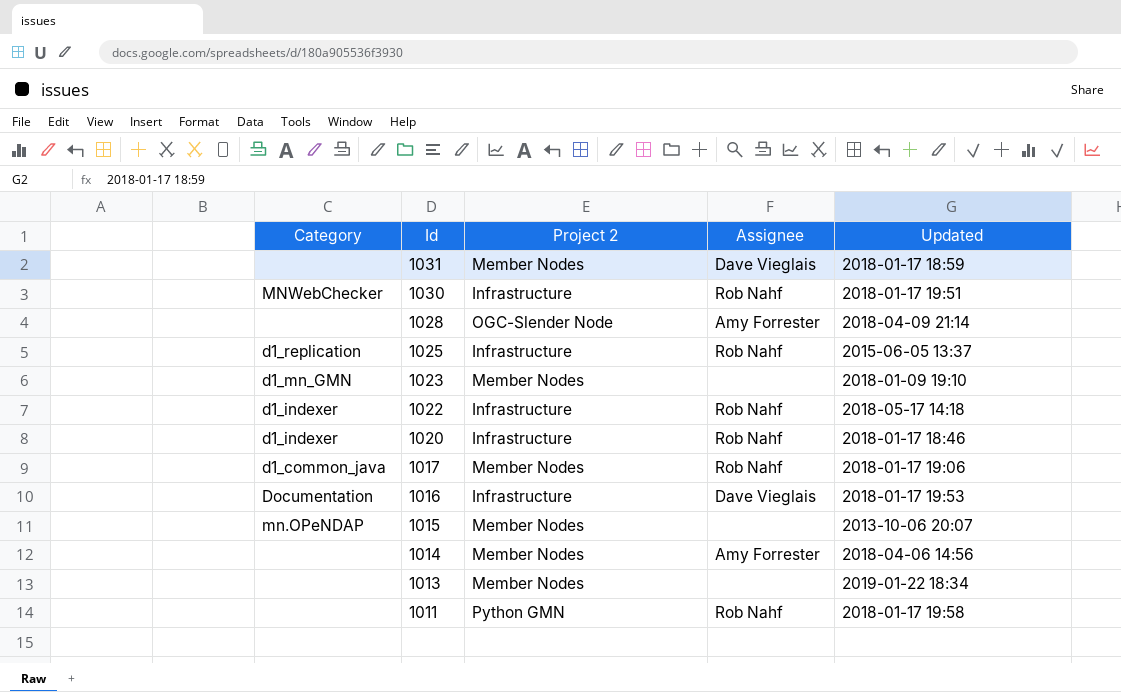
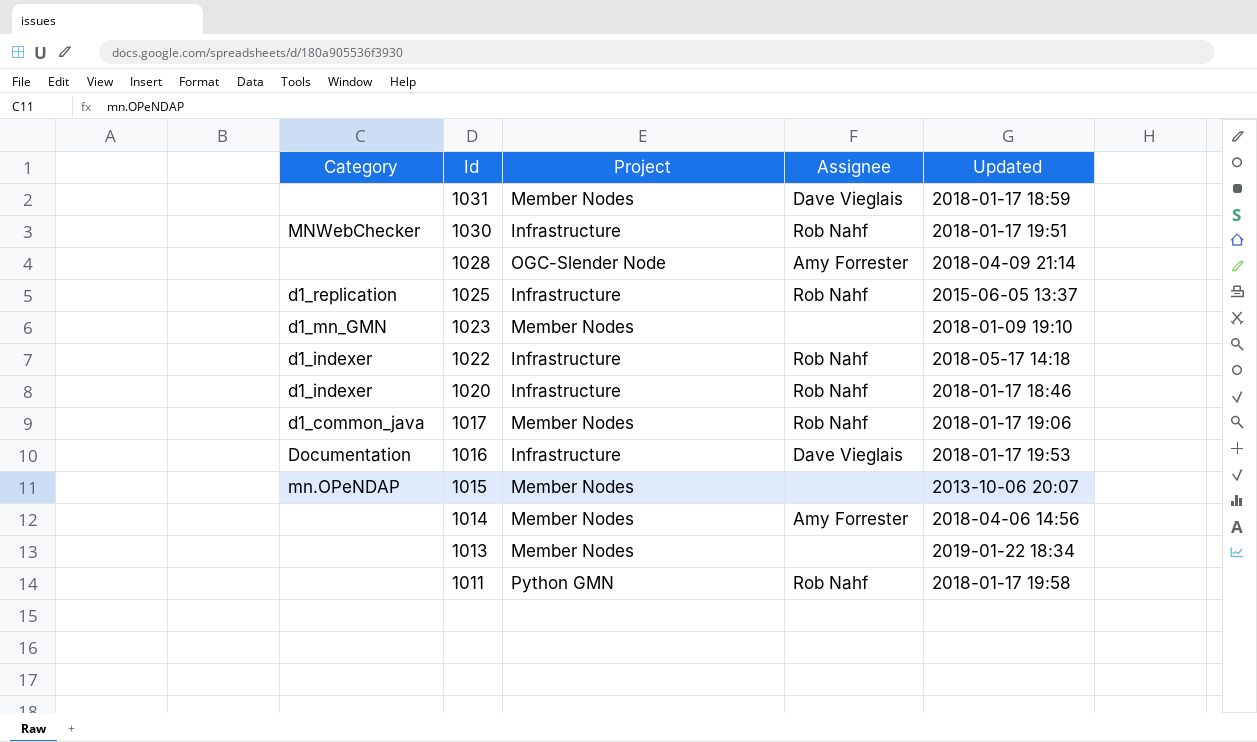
column name: Project 2 -> Project

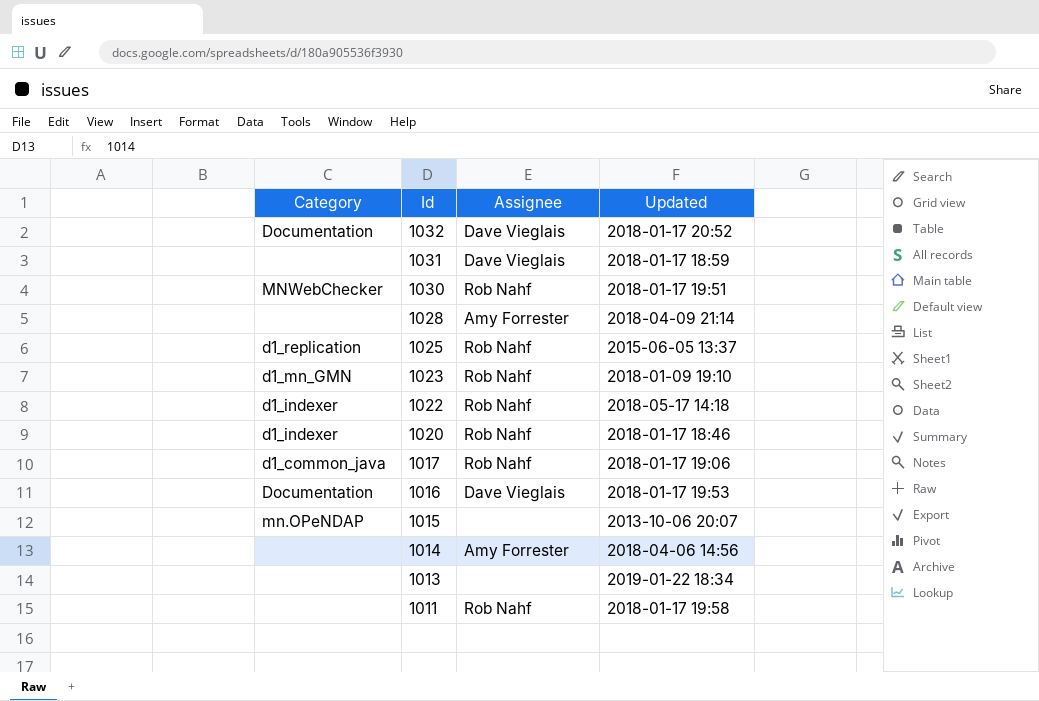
column Project | position: 3 -> none
row 1032: none -> Documentation | Dave Vieglais | 2018-01-17 20:52
1023 | Assignee: none -> Rob Nahf

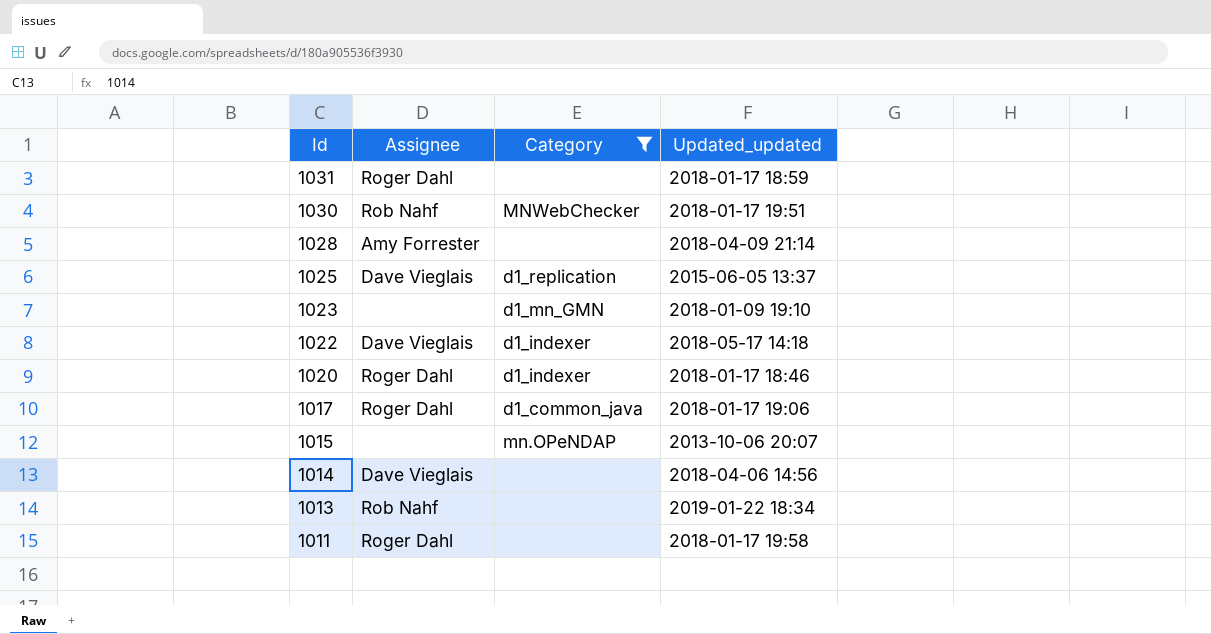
filter: none -> Category != Documentation
column Category | position: 1 -> 3
column name: Updated -> Updated_updated
1031 | Assignee: Dave Vieglais -> Roger Dahl
1025 | Assignee: Rob Nahf -> Dave Vieglais
1023 | Assignee: Rob Nahf -> none
1022 | Assignee: Rob Nahf -> Dave Vieglais
1020 | Assignee: Rob Nahf -> Roger Dahl
1017 | Assignee: Rob Nahf -> Roger Dahl
1014 | Assignee: Amy Forrester -> Dave Vieglais
1013 | Assignee: none -> Rob Nahf
1011 | Assignee: Rob Nahf -> Roger Dahl

